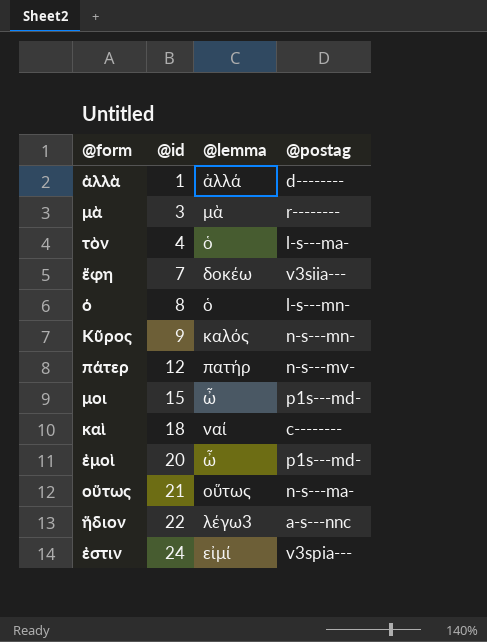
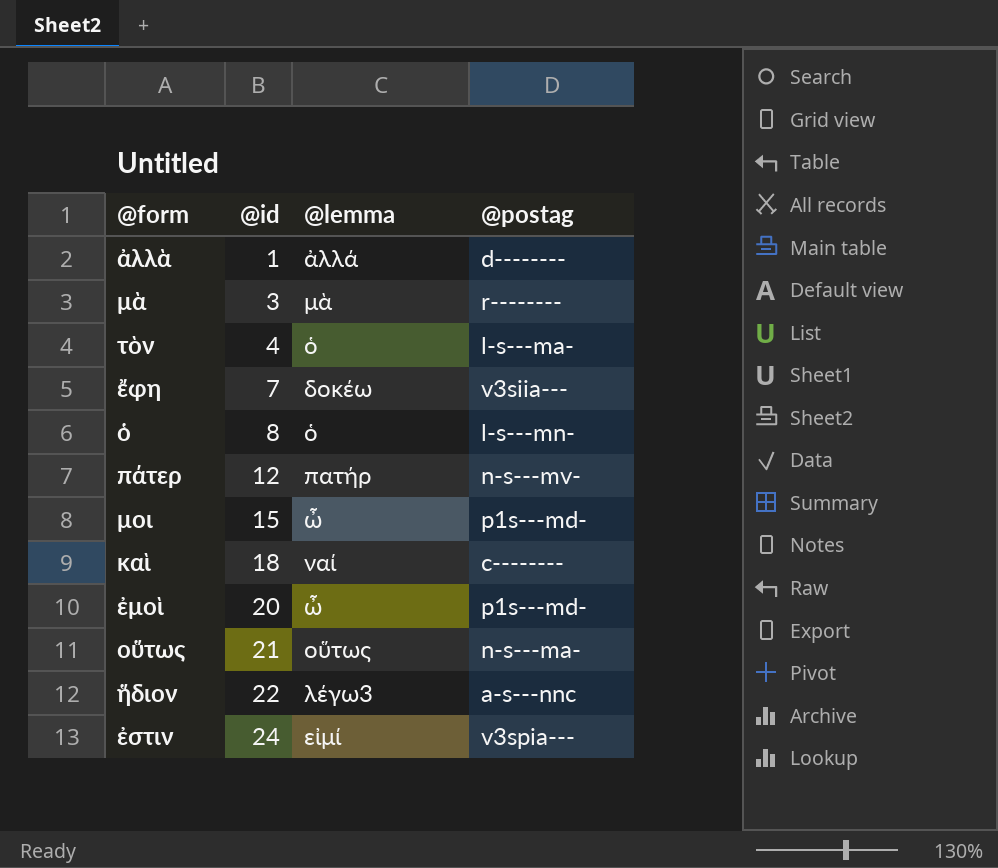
row Κῦρος: 9 | καλός | n-s---mn- -> none

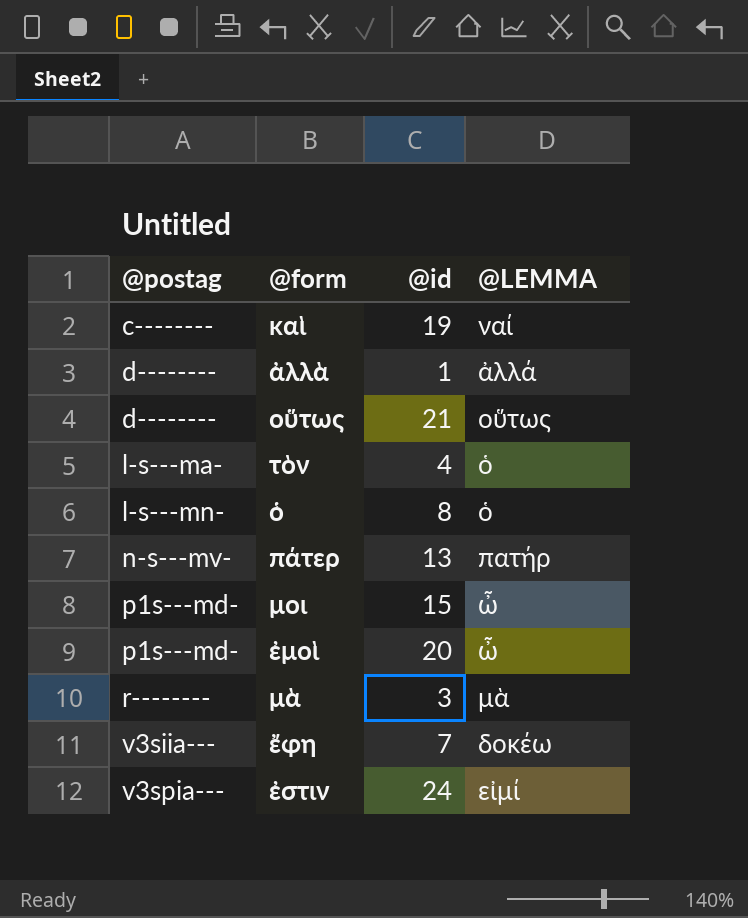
row order: @id ascending -> @postag ascending
column @postag | position: 4 -> 1
column name: @lemma -> @LEMMA
row ἥδιον: 22 | λέγω3 | a-s---nnc -> none
καὶ | @id: 18 -> 19
οὕτως | @postag: n-s---ma- -> d--------
πάτερ | @id: 12 -> 13

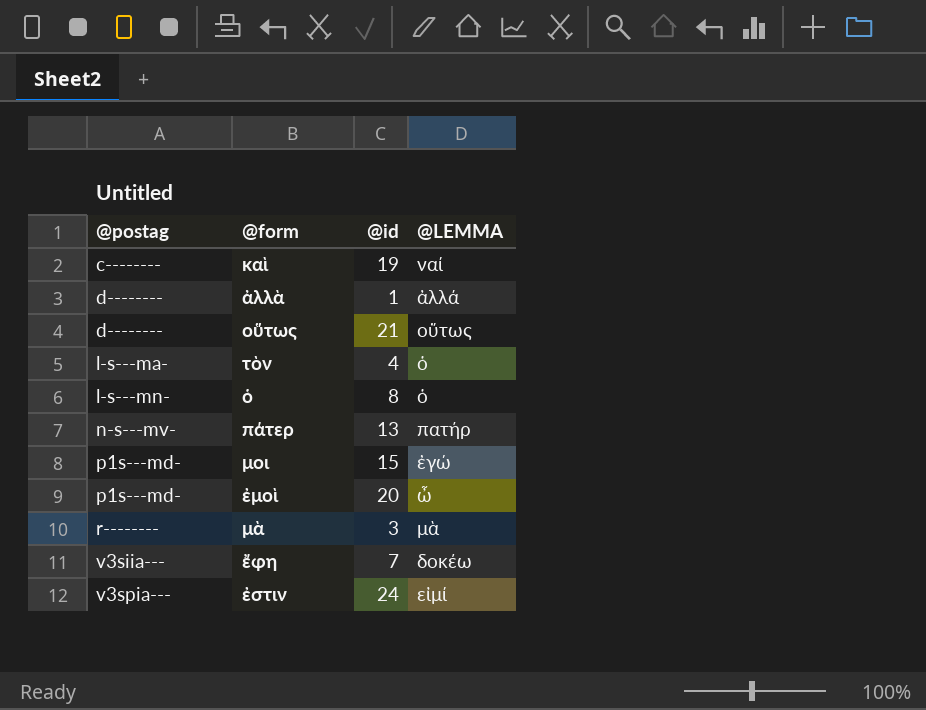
μοι | @LEMMA: ὦ -> ἐγώ

